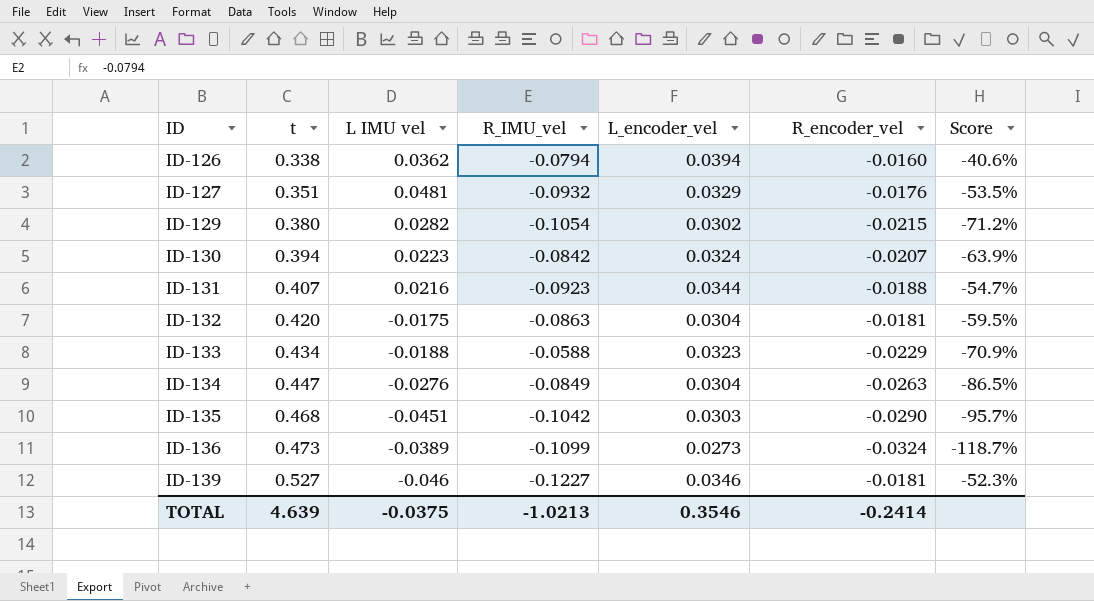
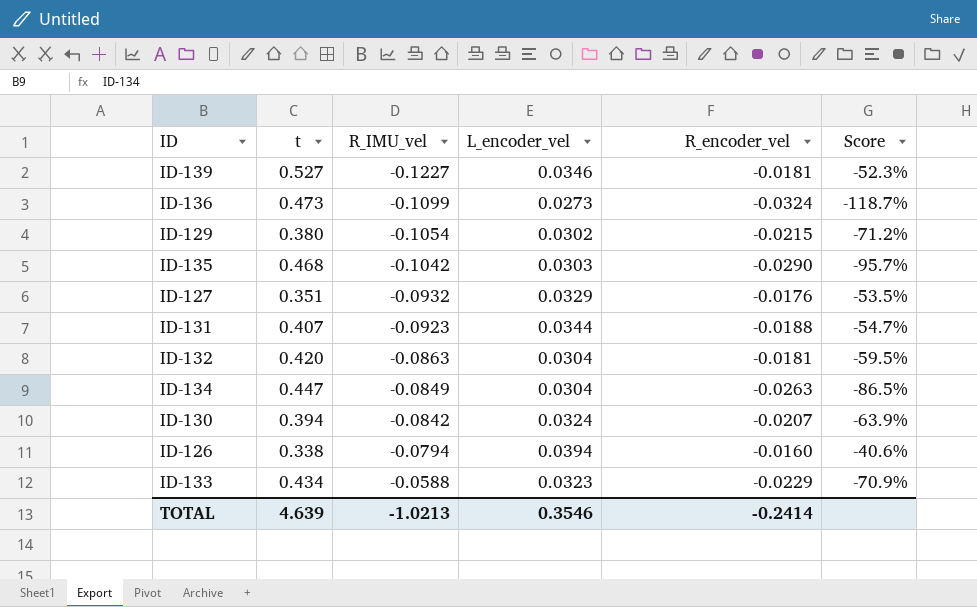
row order: ID ascending -> R_IMU_vel ascending
column L IMU vel | position: 3 -> none

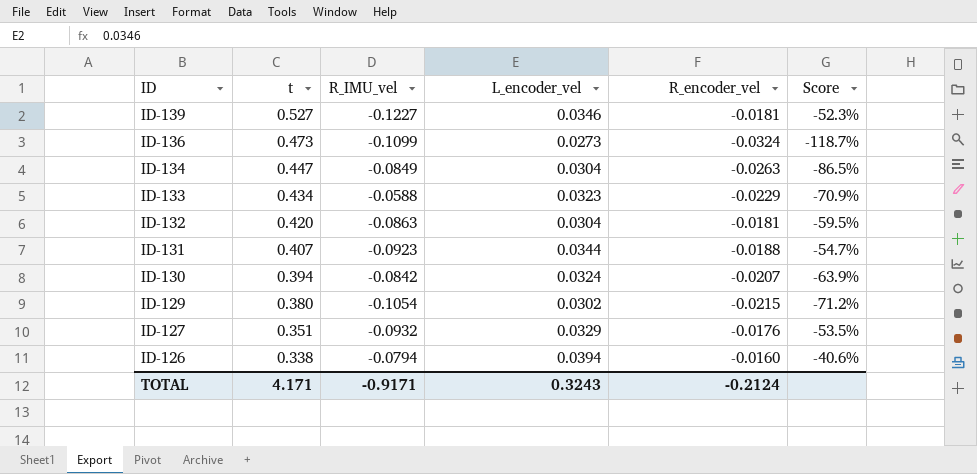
row order: R_IMU_vel ascending -> ID descending
row ID-135: 0.468 | -0.1042 | 0.0303 | -0.0290 | -95.7% -> none
TOTAL | t: 4.639 -> 4.171
TOTAL | R_IMU_vel: -1.0213 -> -0.9171
TOTAL | L_encoder_vel: 0.3546 -> 0.3243
TOTAL | R_encoder_vel: -0.2414 -> -0.2124

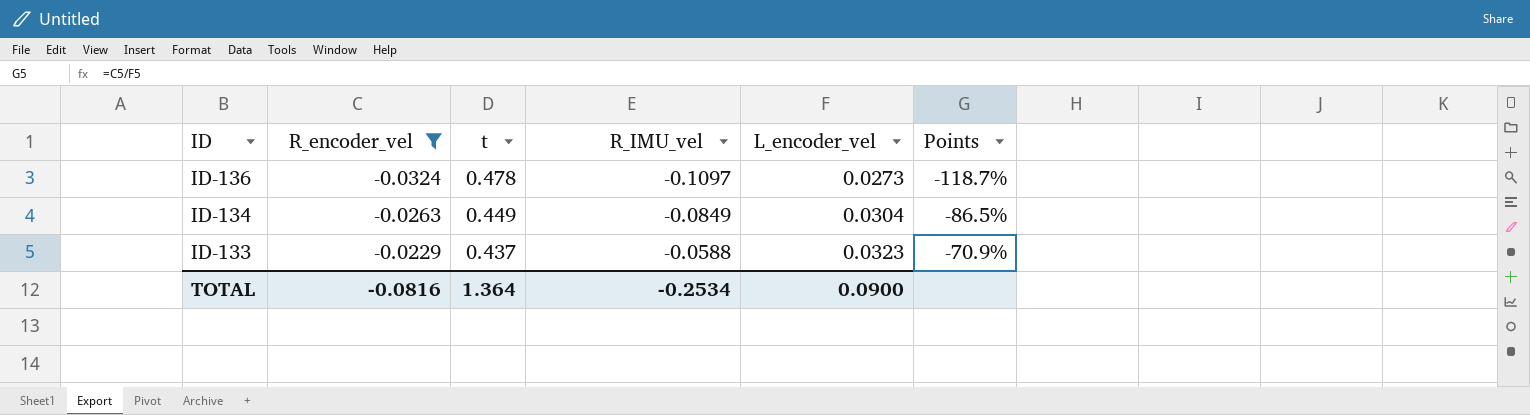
filter: none -> R_encoder_vel <= -0.0229
column R_encoder_vel | position: 5 -> 2
column name: Score -> Points
ID-136 | t: 0.473 -> 0.478
ID-136 | R_IMU_vel: -0.1099 -> -0.1097
ID-134 | t: 0.447 -> 0.449
ID-133 | t: 0.434 -> 0.437
TOTAL | R_encoder_vel: -0.2124 -> -0.0816
TOTAL | t: 4.171 -> 1.364
TOTAL | R_IMU_vel: -0.9171 -> -0.2534
TOTAL | L_encoder_vel: 0.3243 -> 0.0900

